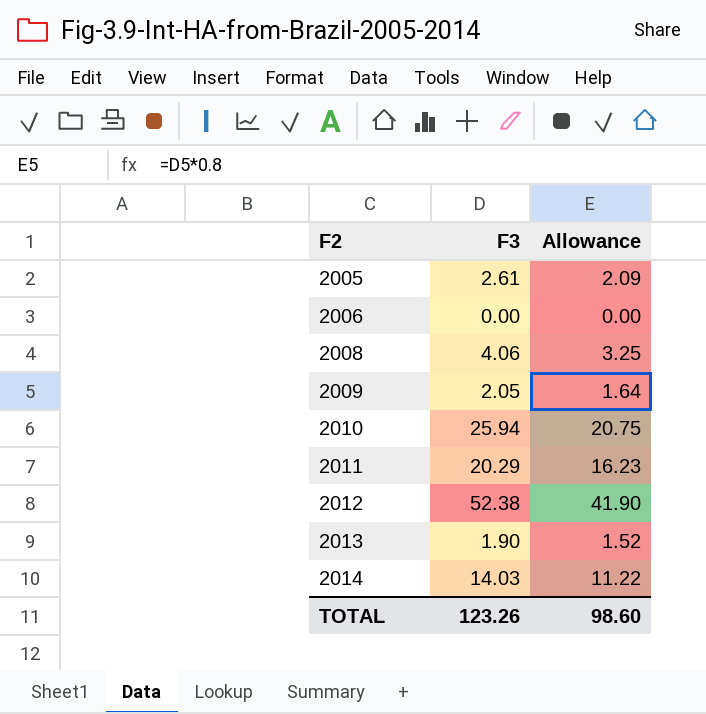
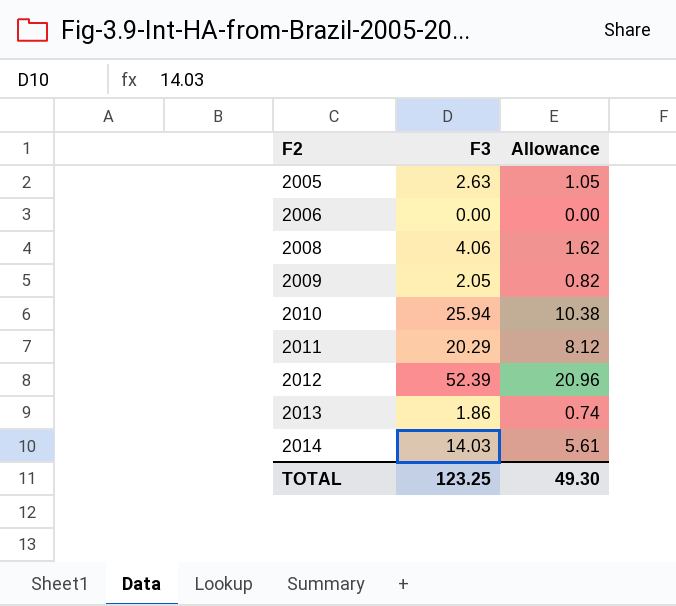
column Allowance | formula: [F3] * 0.8 -> [F3] * 0.4
2005 | F3: 2.61 -> 2.63
2012 | F3: 52.38 -> 52.39
2013 | F3: 1.90 -> 1.86
TOTAL | F3: 123.26 -> 123.25
TOTAL | Allowance: 98.60 -> 49.30

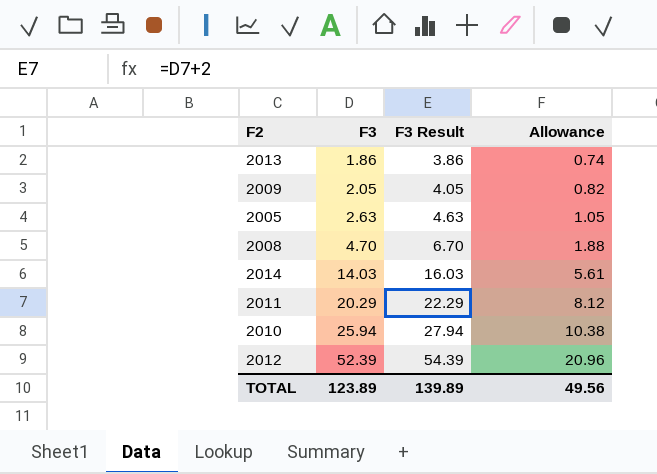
row order: F2 ascending -> F3 ascending
column F3 Result | formula: none -> [F3] + 2
row 2006: 0.00 | 0.00 -> none
2008 | F3: 4.06 -> 4.70
2008 | Allowance: 1.62 -> 1.88
TOTAL | F3: 123.25 -> 123.89
TOTAL | Allowance: 49.30 -> 49.56

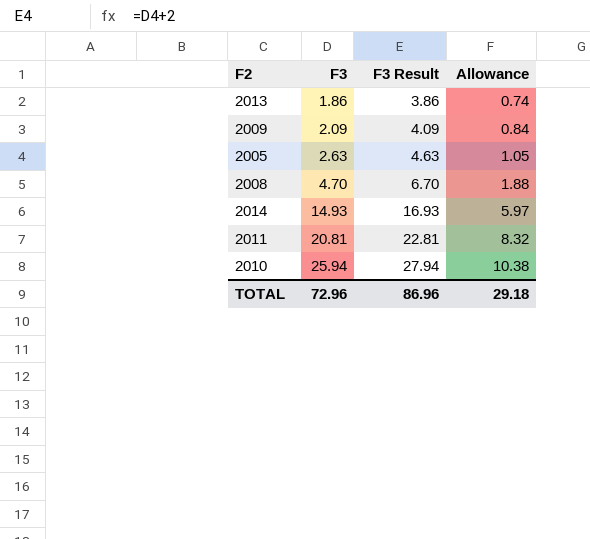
row 2012: 52.39 | 54.39 | 20.96 -> none
2009 | F3: 2.05 -> 2.09
2009 | F3 Result: 4.05 -> 4.09
2009 | Allowance: 0.82 -> 0.84
2014 | F3: 14.03 -> 14.93
2014 | F3 Result: 16.03 -> 16.93
2014 | Allowance: 5.61 -> 5.97
2011 | F3: 20.29 -> 20.81
2011 | F3 Result: 22.29 -> 22.81
2011 | Allowance: 8.12 -> 8.32
TOTAL | F3: 123.89 -> 72.96
TOTAL | F3 Result: 139.89 -> 86.96
TOTAL | Allowance: 49.56 -> 29.18

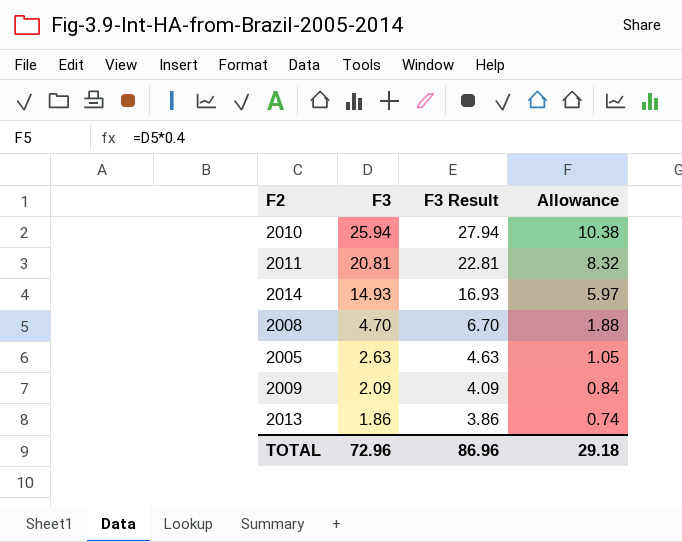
row order: F3 ascending -> F3 descending

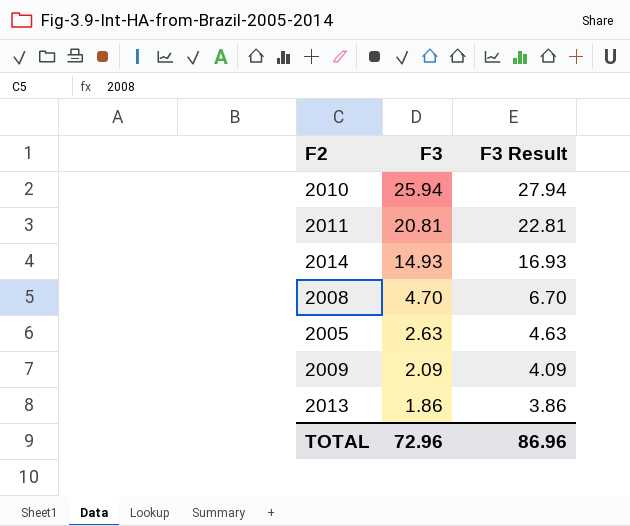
column Allowance | formula: [F3] * 0.4 -> none

